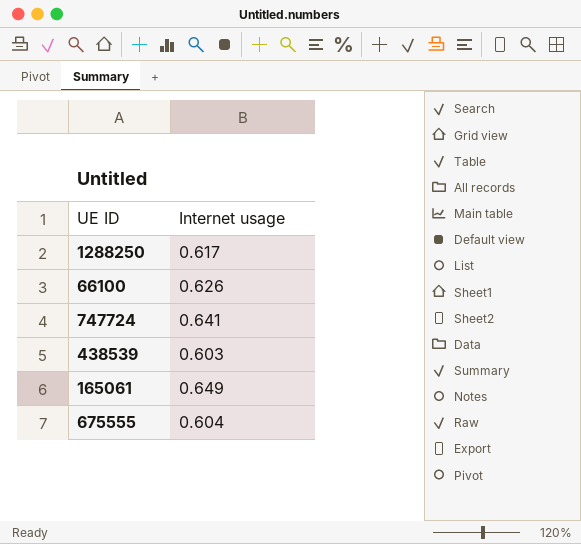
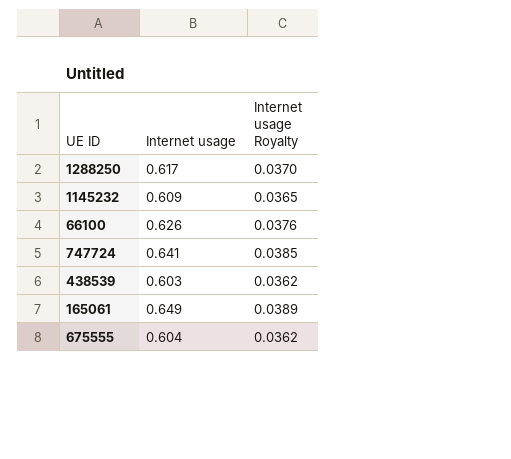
column Internet usage Royalty | formula: none -> [Internet usage] * 0.06
row 1145232: none -> 0.609 | 0.0365

